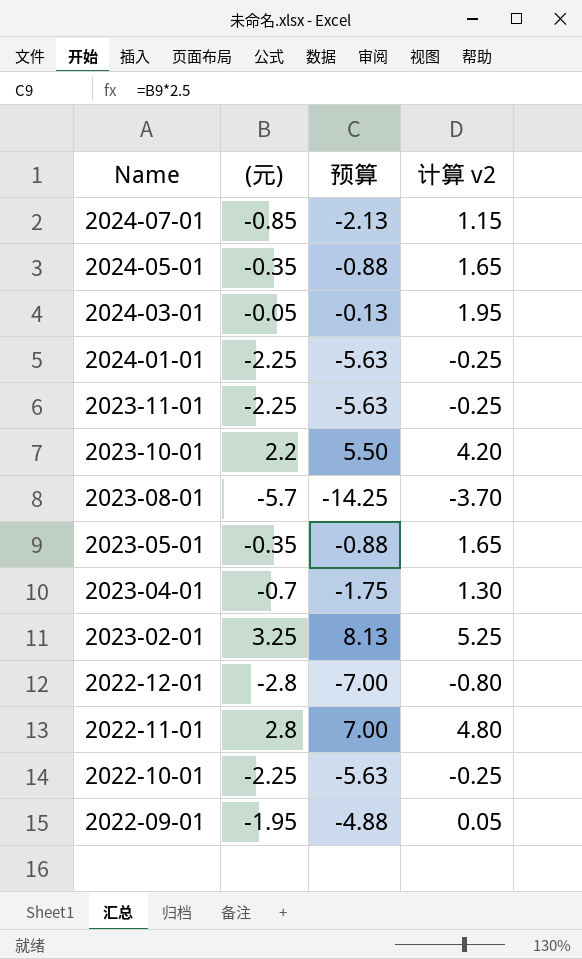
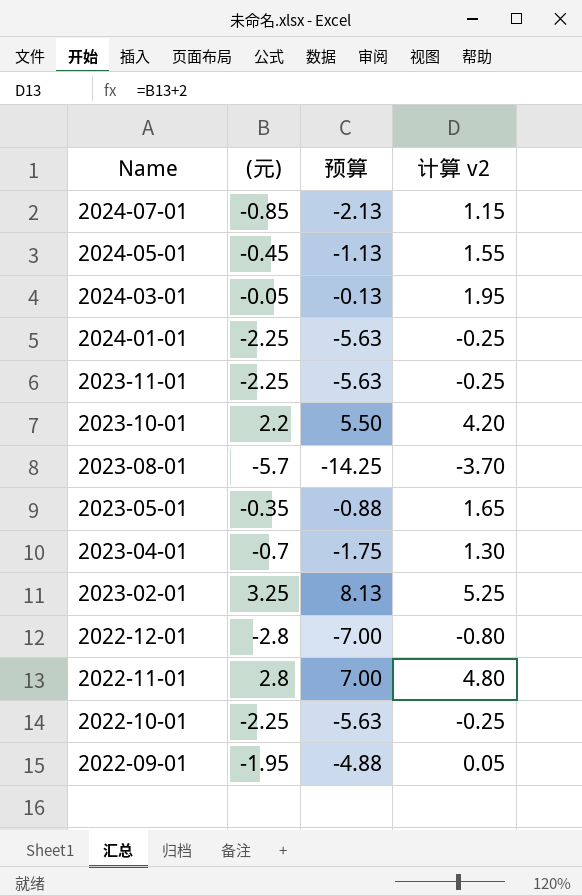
2024-05-01 | (元): -0.35 -> -0.45
2024-05-01 | 预算: -0.88 -> -1.13
2024-05-01 | 计算 v2: 1.65 -> 1.55

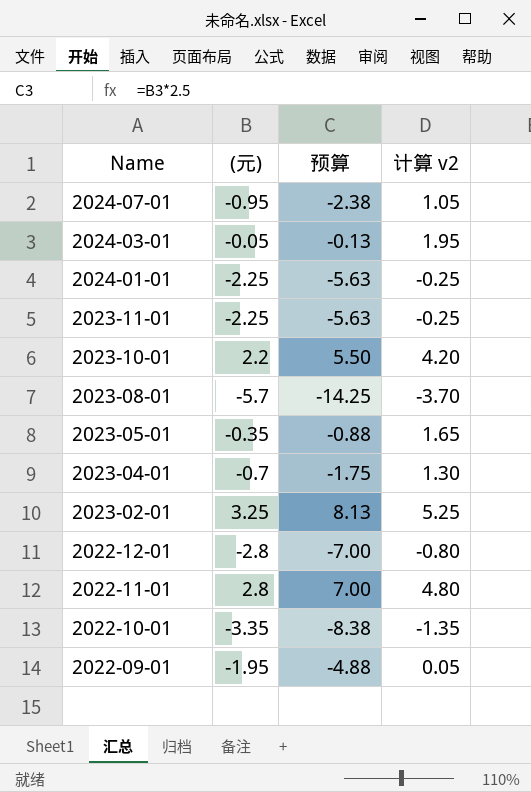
row 2024-05-01: -0.45 | -1.13 | 1.55 -> none
2024-07-01 | (元): -0.85 -> -0.95
2024-07-01 | 预算: -2.13 -> -2.38
2024-07-01 | 计算 v2: 1.15 -> 1.05
2022-10-01 | (元): -2.25 -> -3.35
2022-10-01 | 预算: -5.63 -> -8.38
2022-10-01 | 计算 v2: -0.25 -> -1.35

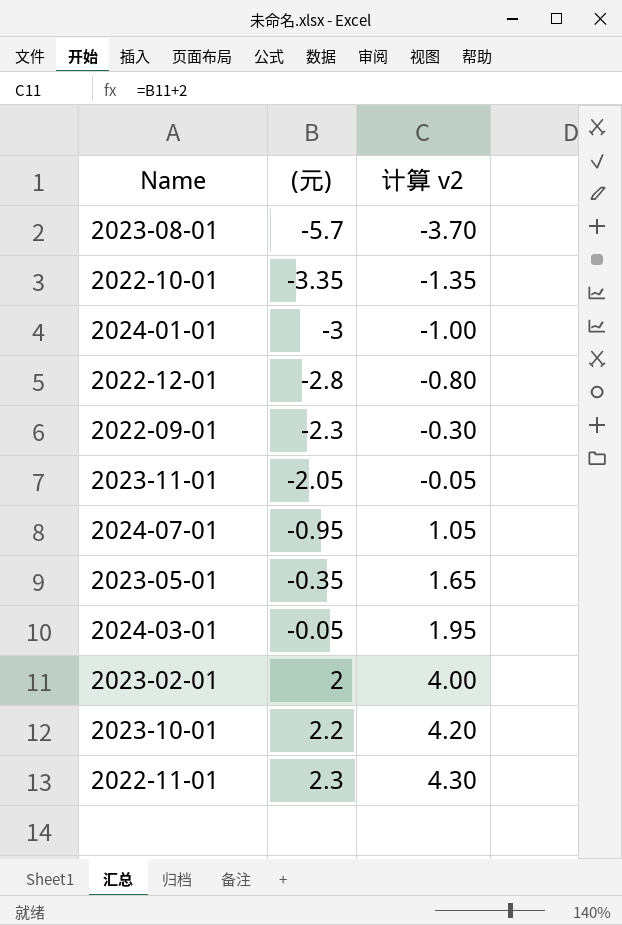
row order: Name descending -> (元) ascending
column 预算 | formula: [(元)] * 2.5 -> none
row 2023-04-01: -0.7 | -1.75 | 1.30 -> none
2024-01-01 | (元): -2.25 -> -3
2024-01-01 | 计算 v2: -0.25 -> -1.00
2022-09-01 | (元): -1.95 -> -2.3
2022-09-01 | 计算 v2: 0.05 -> -0.30
2023-11-01 | (元): -2.25 -> -2.05
2023-11-01 | 计算 v2: -0.25 -> -0.05
2023-02-01 | (元): 3.25 -> 2
2023-02-01 | 计算 v2: 5.25 -> 4.00
2022-11-01 | (元): 2.8 -> 2.3
2022-11-01 | 计算 v2: 4.80 -> 4.30

